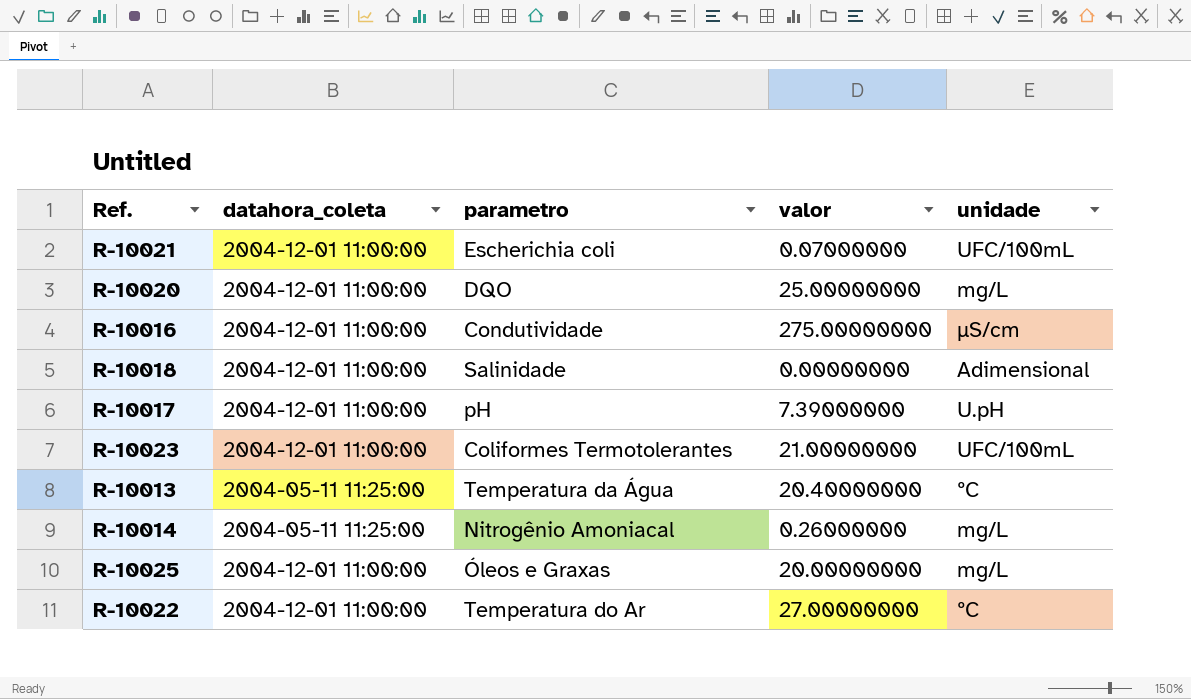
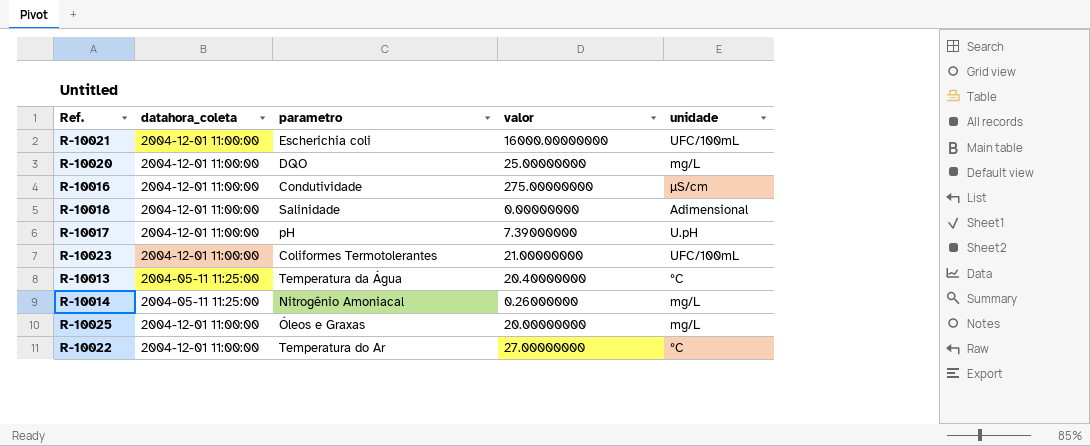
R-10021 | valor: 0.07000000 -> 16000.00000000

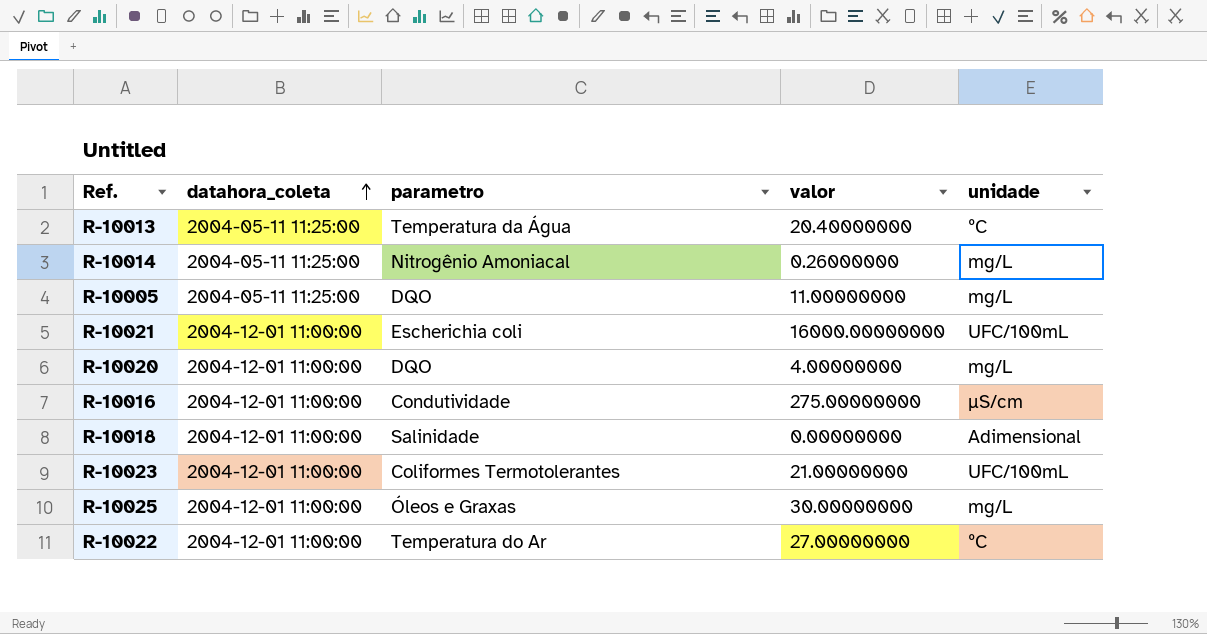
row order: none -> datahora_coleta ascending
row R-10017: 2004-12-01 11:00:00 | pH | 7.39000000 | U.pH -> none
row R-10005: none -> 2004-05-11 11:25:00 | DQO | 11.00000000 | mg/L
R-10020 | valor: 25.00000000 -> 4.00000000
R-10025 | valor: 20.00000000 -> 30.00000000

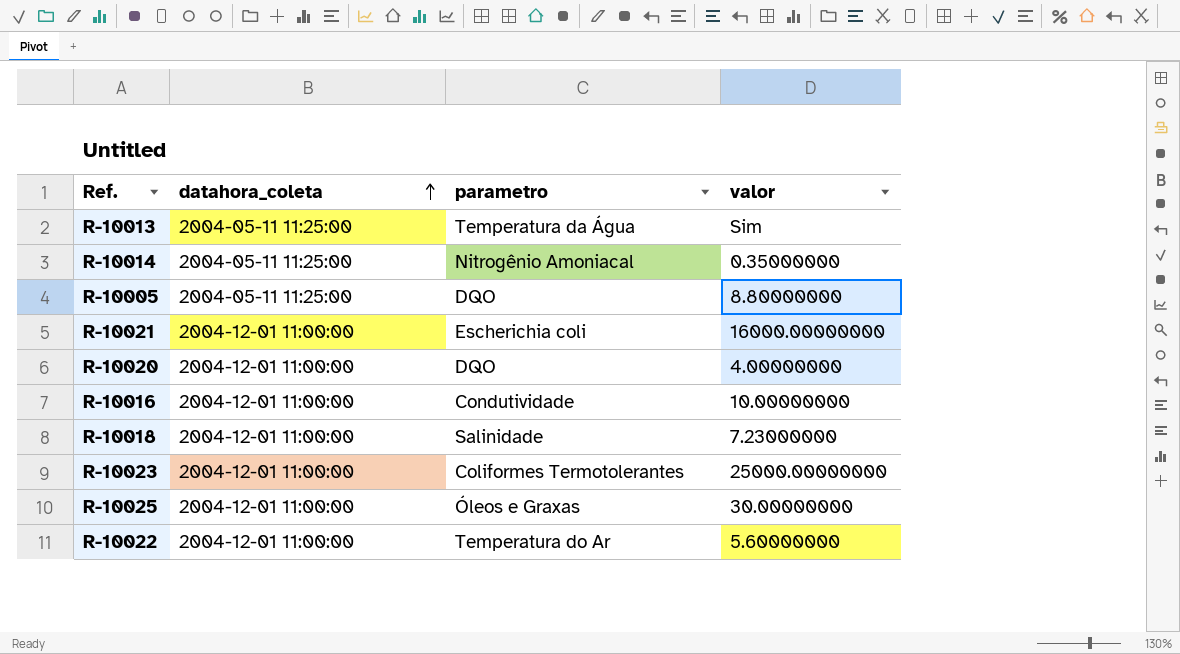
column unidade | position: 5 -> none
R-10013 | valor: 20.40000000 -> Sim
R-10014 | valor: 0.26000000 -> 0.35000000
R-10005 | valor: 11.00000000 -> 8.80000000
R-10016 | valor: 275.00000000 -> 10.00000000
R-10018 | valor: 0.00000000 -> 7.23000000
R-10023 | valor: 21.00000000 -> 25000.00000000
R-10022 | valor: 27.00000000 -> 5.60000000

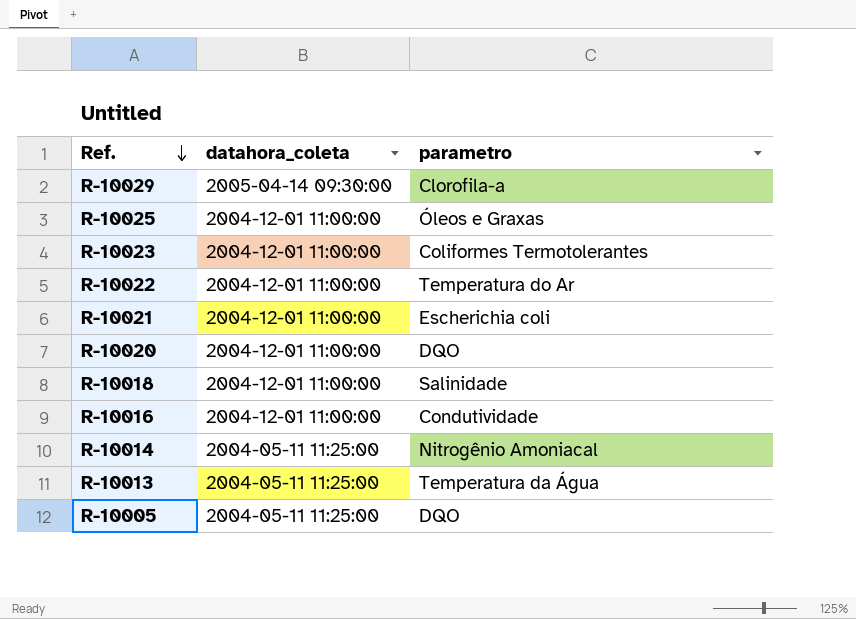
row order: datahora_coleta ascending -> Ref. descending
column valor | position: 4 -> none
row R-10029: none -> 2005-04-14 09:30:00 | Clorofila-a

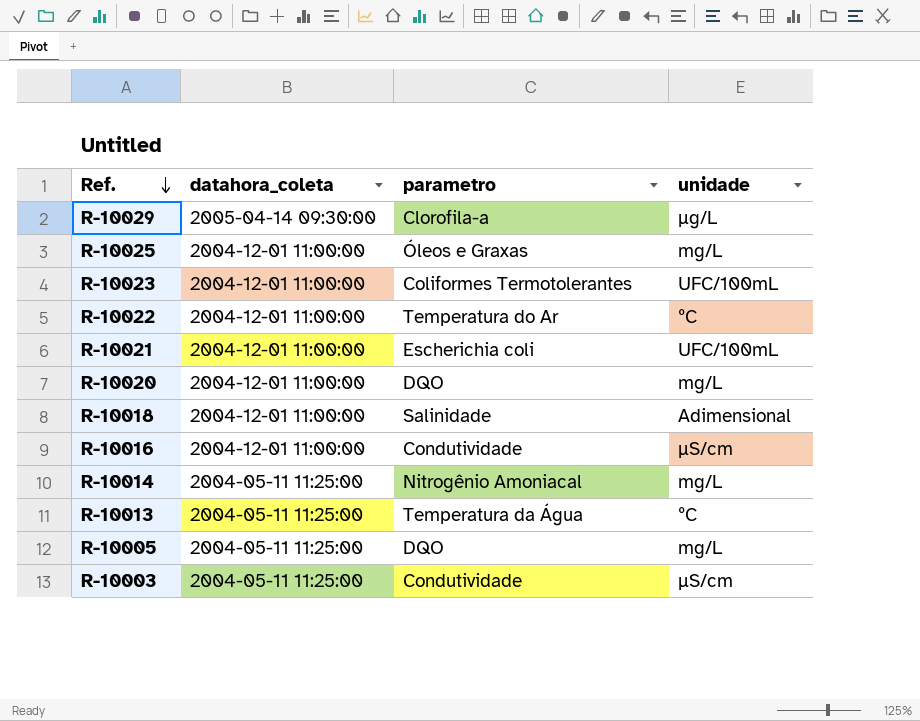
column unidade | position: none -> 4
row R-10003: none -> 2004-05-11 11:25:00 | Condutividade | µS/cm

